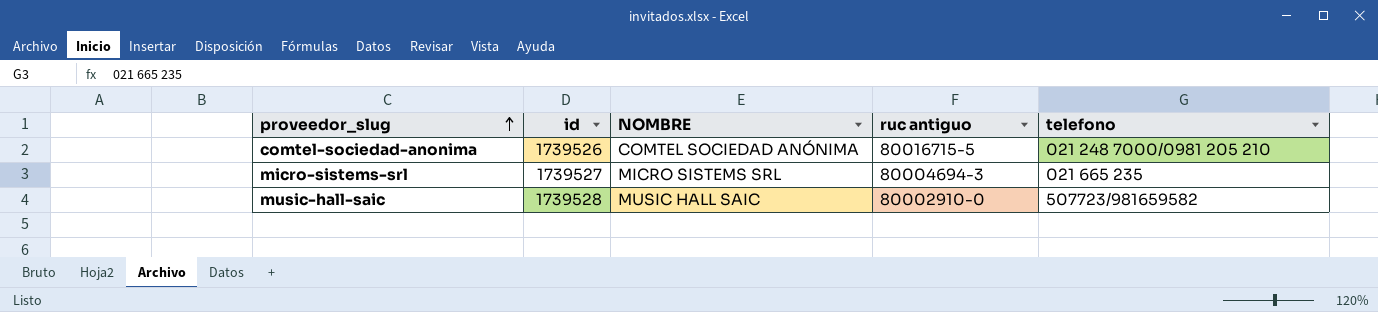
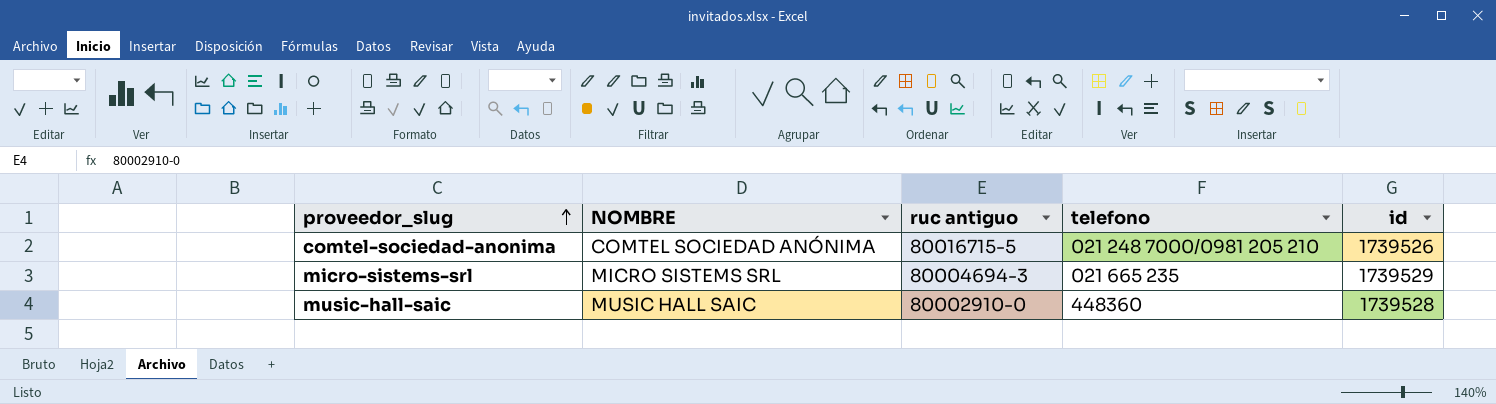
column id | position: 2 -> 5
micro-sistems-srl | id: 1739527 -> 1739529
music-hall-saic | telefono: 507723/981659582 -> 448360

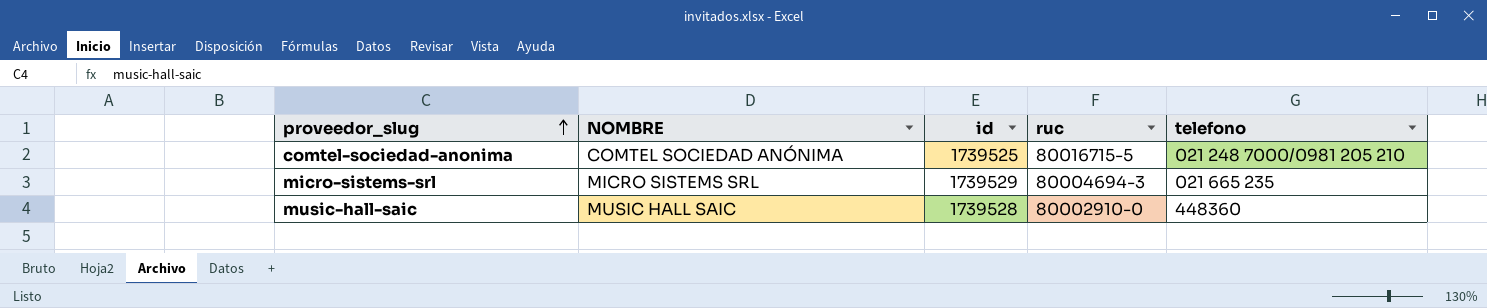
column id | position: 5 -> 3
column name: ruc antiguo -> ruc
comtel-sociedad-anonima | id: 1739526 -> 1739525

